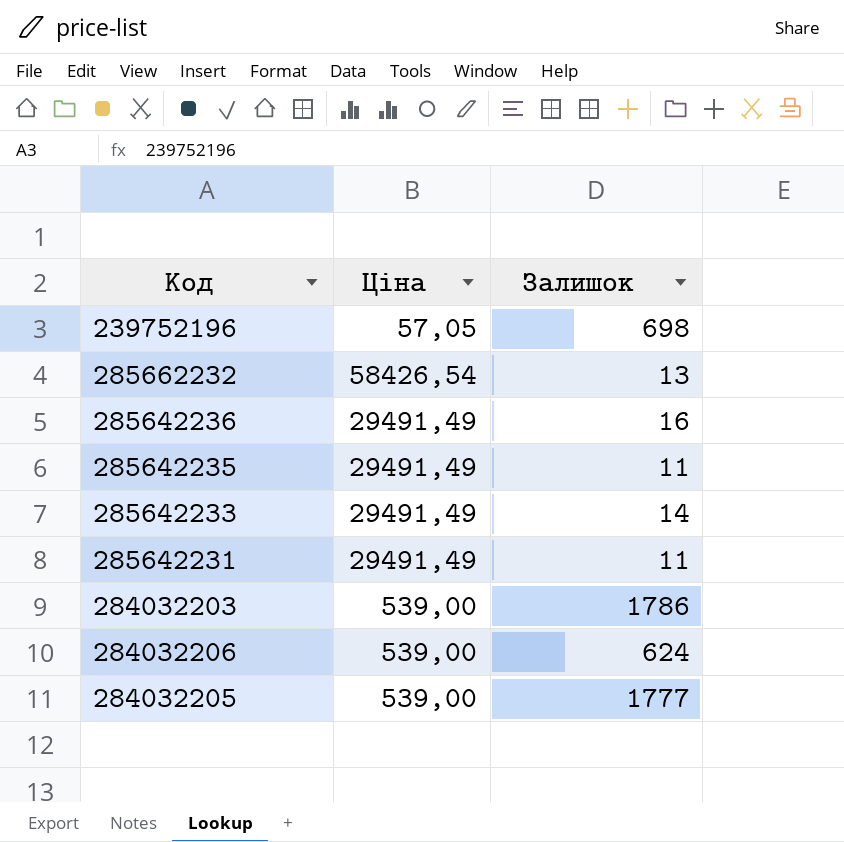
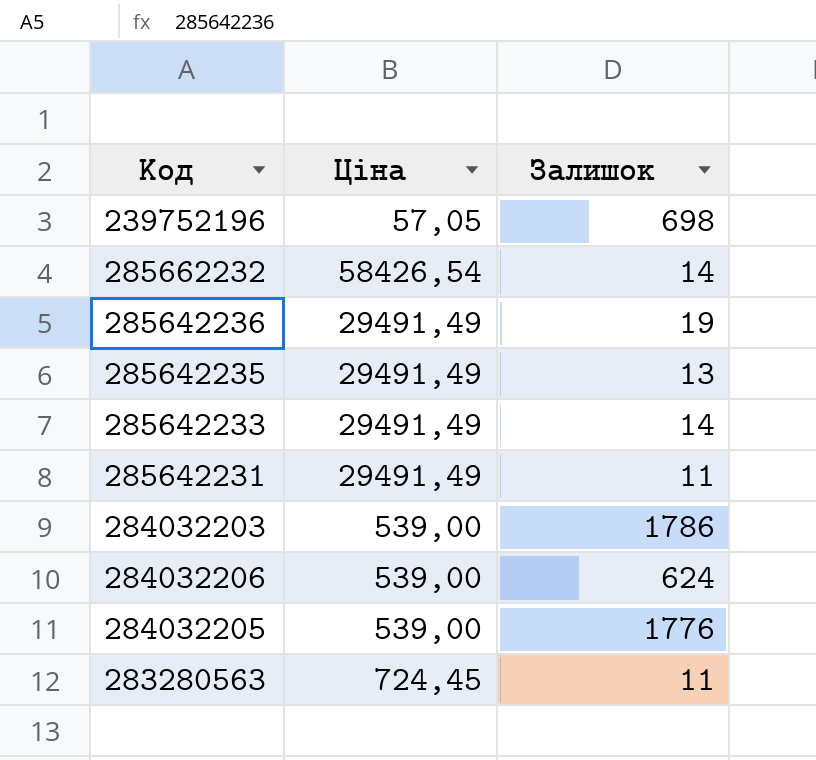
285662232 | Залишок: 13 -> 14
285642236 | Залишок: 16 -> 19
285642235 | Залишок: 11 -> 13
284032205 | Залишок: 1777 -> 1776
row 283280563: none -> 724,45 | 11

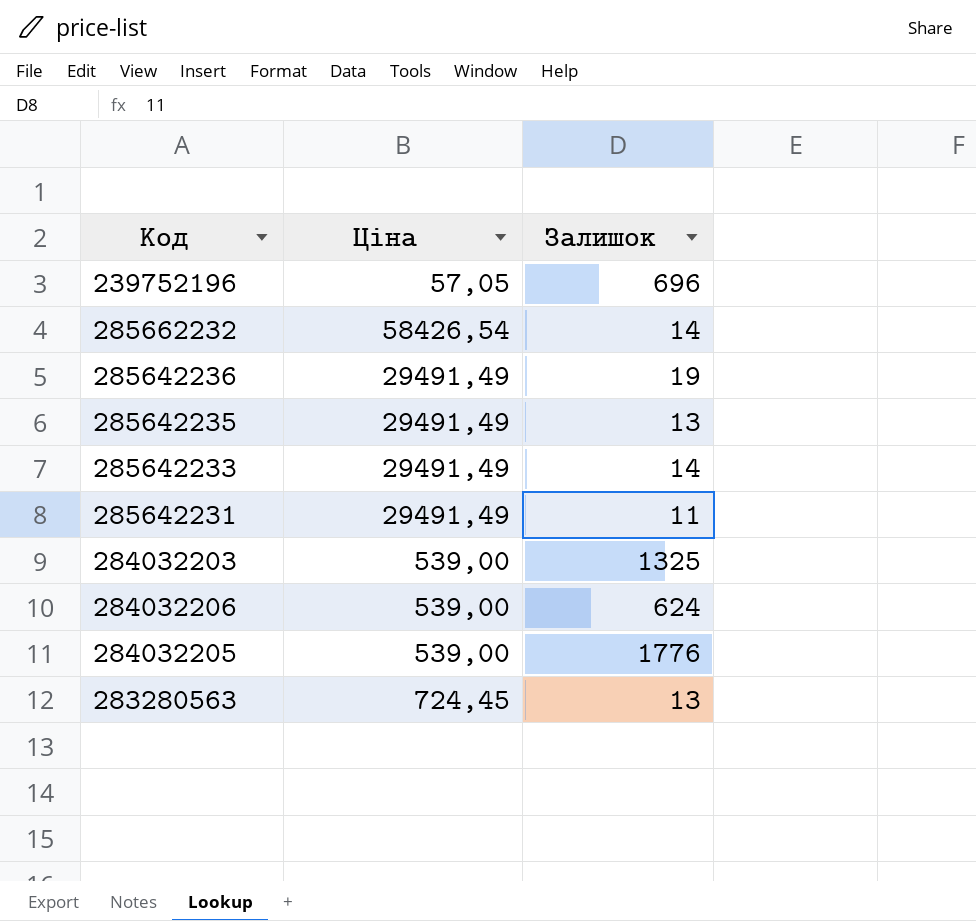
239752196 | Залишок: 698 -> 696
284032203 | Залишок: 1786 -> 1325
283280563 | Залишок: 11 -> 13

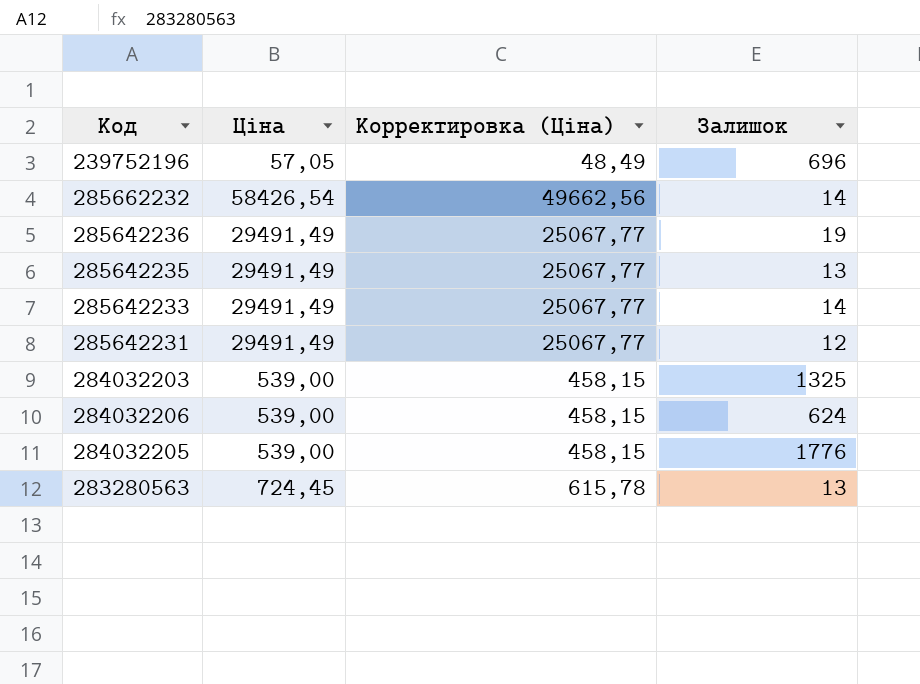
column Корректировка (Ціна) | formula: none -> [Ціна] * 0,85
285642231 | Залишок: 11 -> 12

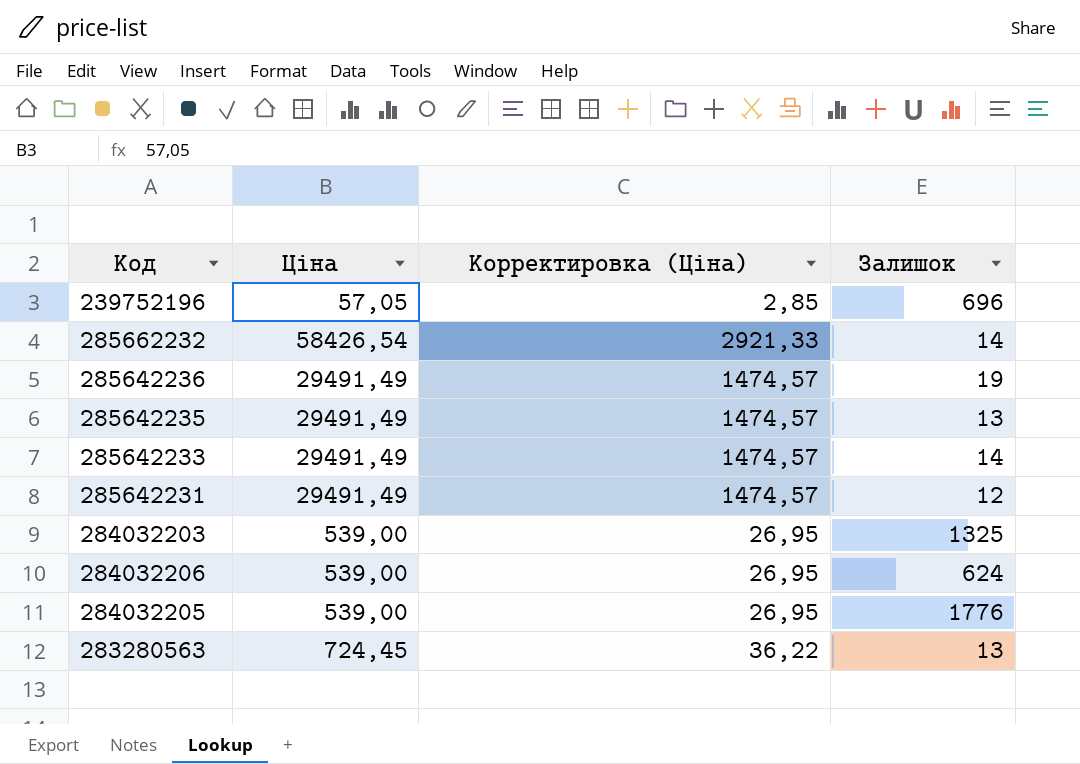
column Корректировка (Ціна) | formula: [Ціна] * 0,85 -> [Ціна] * 0,05

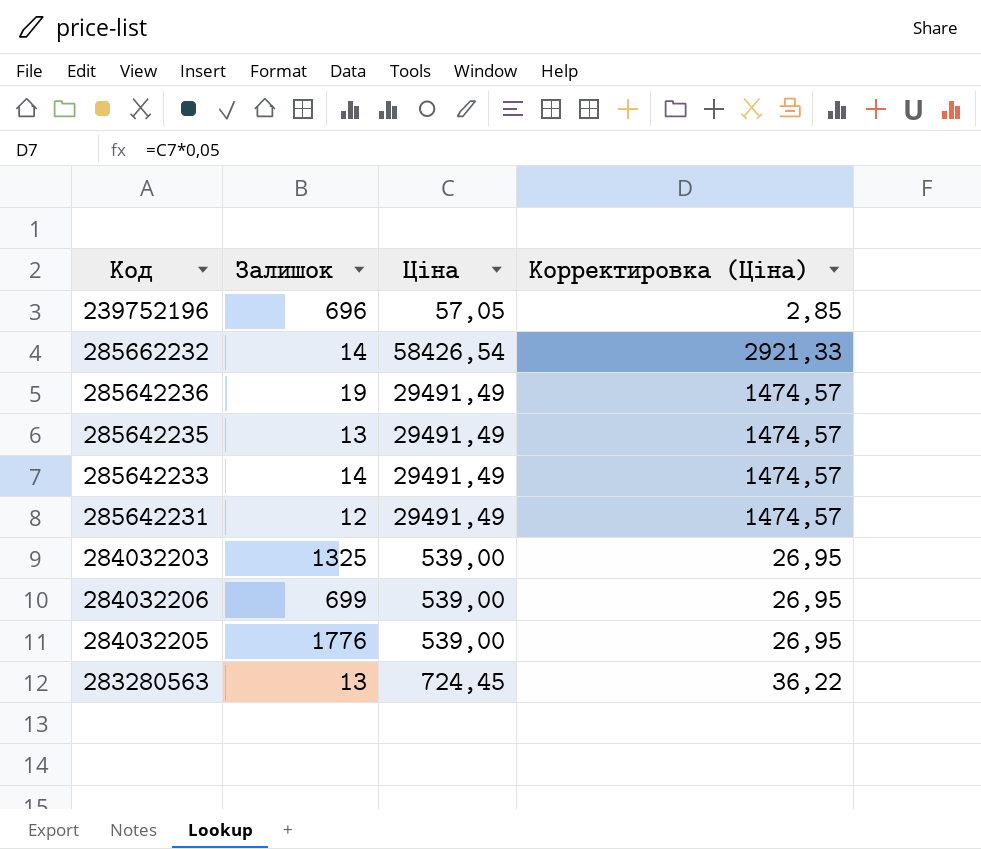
column Залишок | position: 4 -> 2
284032206 | Залишок: 624 -> 699

